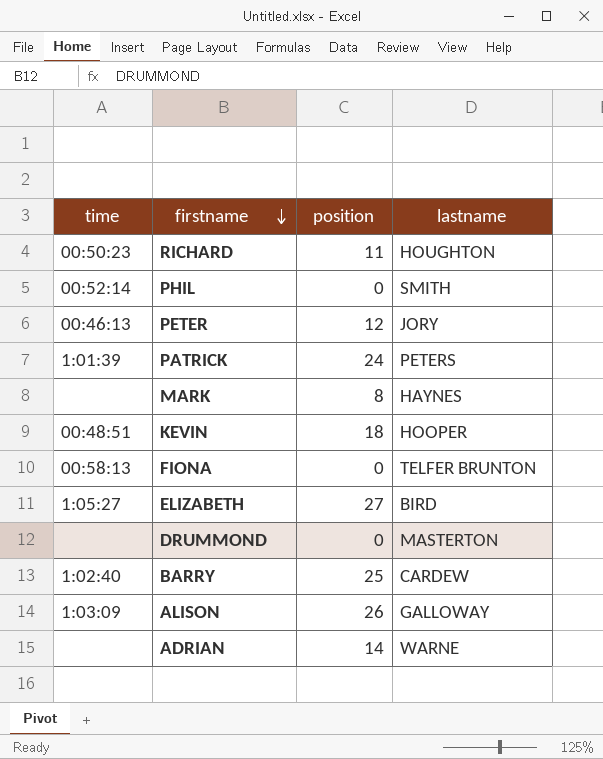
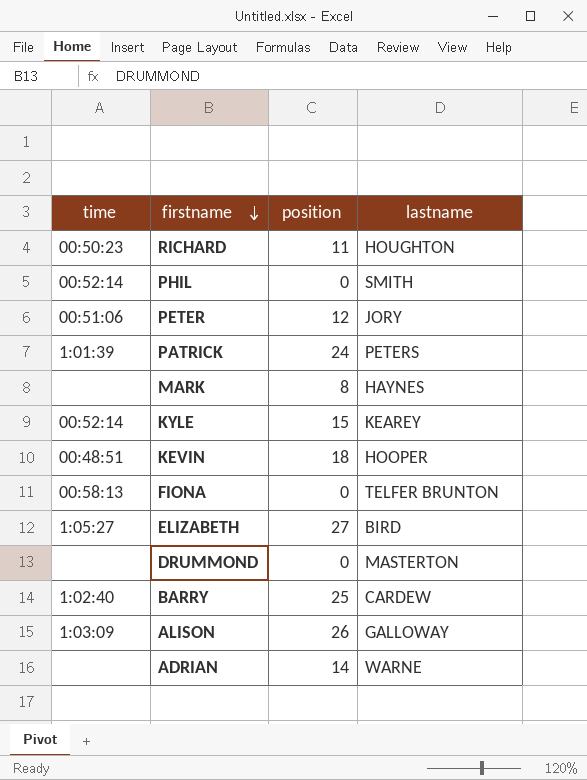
PETER | time: 00:46:13 -> 00:51:06
row KYLE: none -> 00:52:14 | 15 | KEAREY

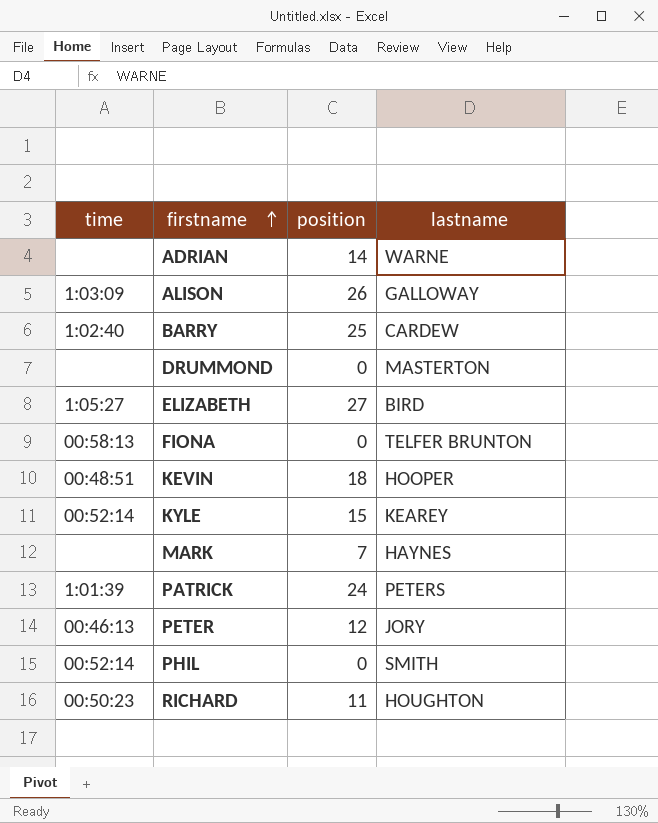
row order: firstname descending -> firstname ascending
MARK | position: 8 -> 7
PETER | time: 00:51:06 -> 00:46:13

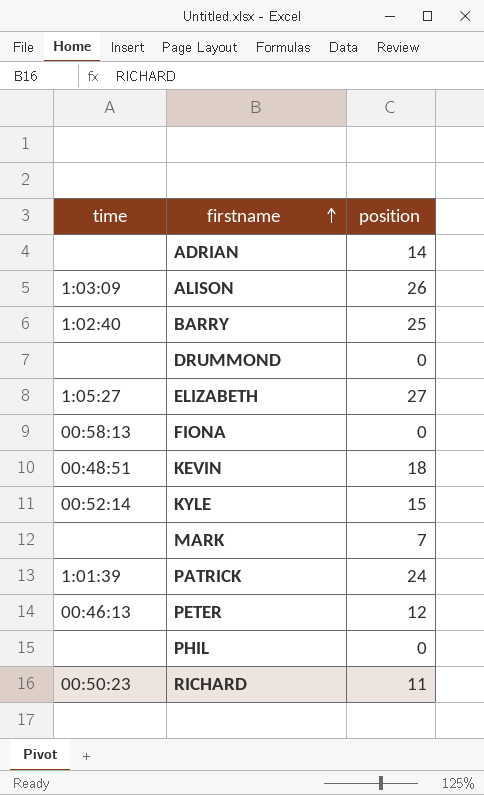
column lastname | position: 4 -> none
PHIL | time: 00:52:14 -> none

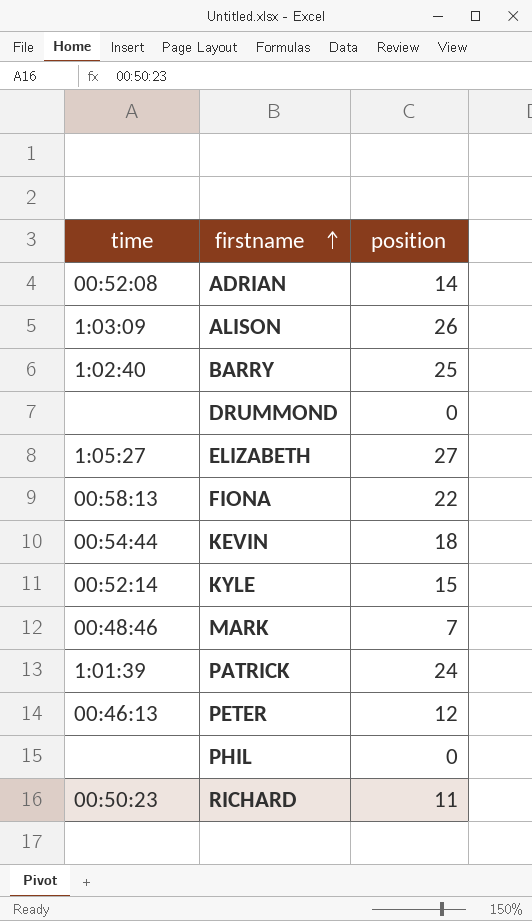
ADRIAN | time: none -> 00:52:08
FIONA | position: 0 -> 22
KEVIN | time: 00:48:51 -> 00:54:44
MARK | time: none -> 00:48:46

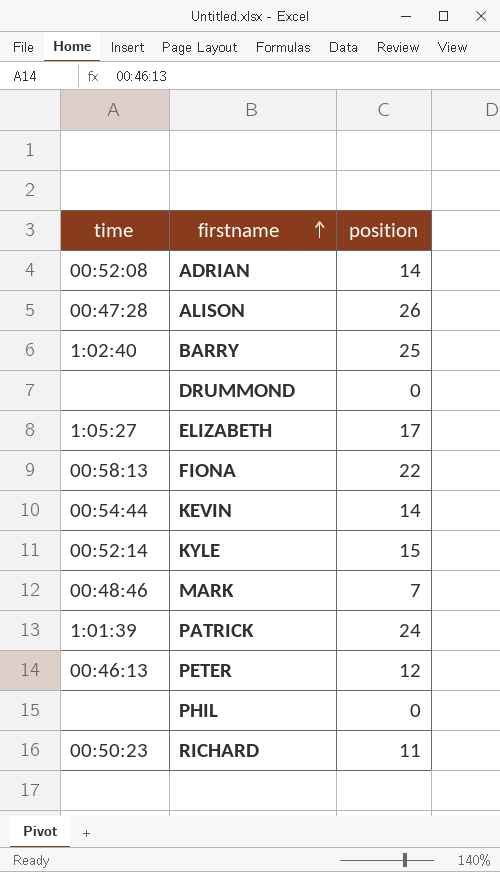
ALISON | time: 1:03:09 -> 00:47:28
ELIZABETH | position: 27 -> 17
KEVIN | position: 18 -> 14

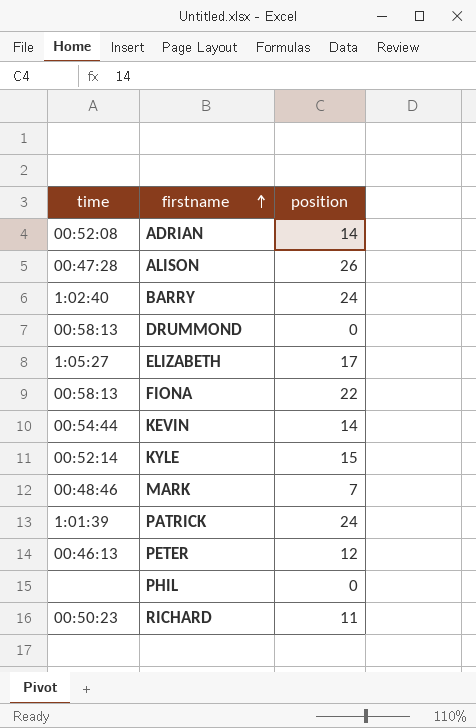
BARRY | position: 25 -> 24
DRUMMOND | time: none -> 00:58:13

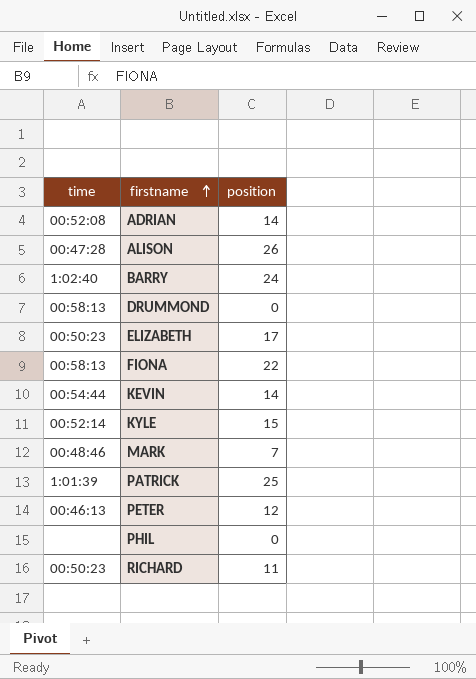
ELIZABETH | time: 1:05:27 -> 00:50:23
PATRICK | position: 24 -> 25

